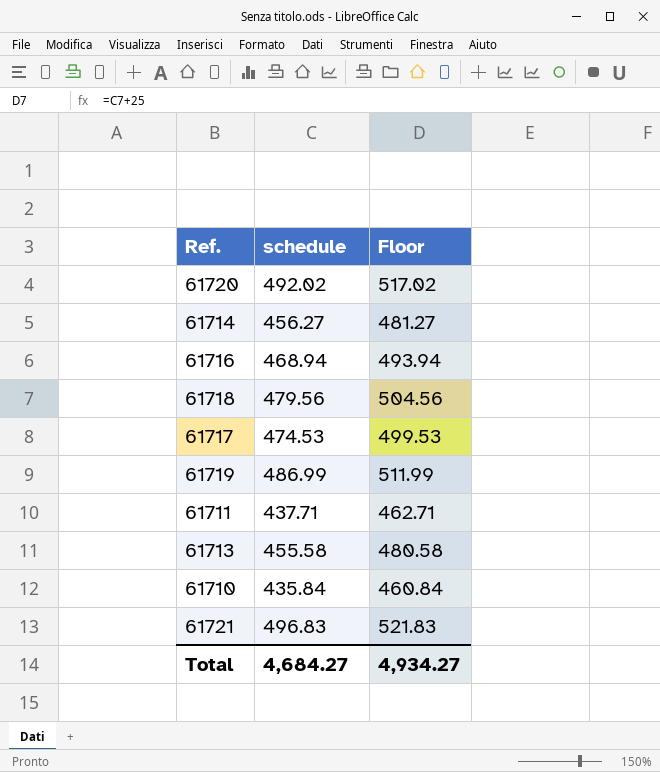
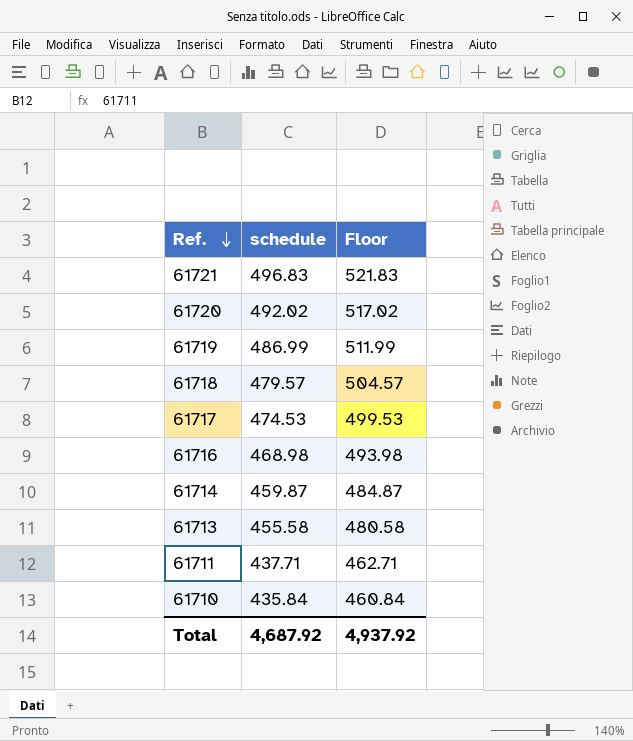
row order: none -> Ref. descending
61718 | schedule: 479.56 -> 479.57
61718 | Floor: 504.56 -> 504.57
61716 | schedule: 468.94 -> 468.98
61716 | Floor: 493.94 -> 493.98
61714 | schedule: 456.27 -> 459.87
61714 | Floor: 481.27 -> 484.87
Total | schedule: 4,684.27 -> 4,687.92
Total | Floor: 4,934.27 -> 4,937.92

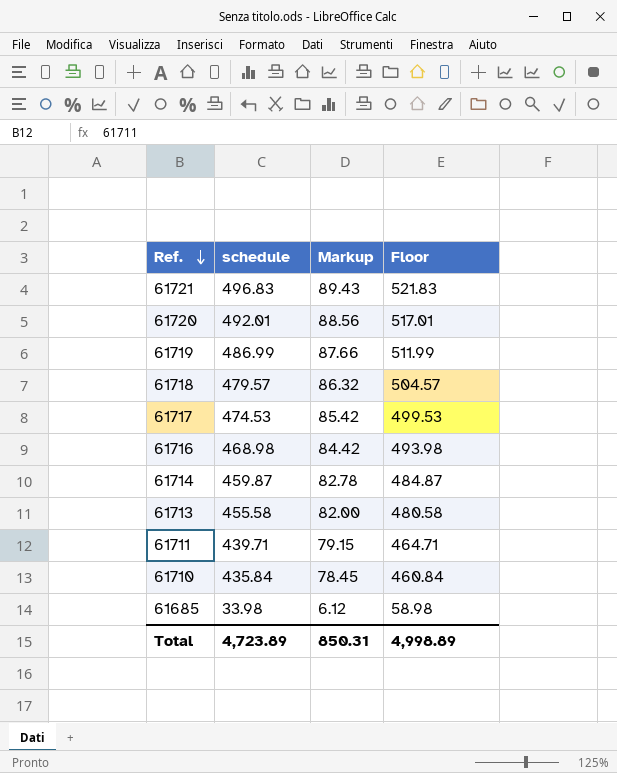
column Markup | formula: none -> [schedule] * 0.18
61720 | schedule: 492.02 -> 492.01
61720 | Floor: 517.02 -> 517.01
61711 | schedule: 437.71 -> 439.71
61711 | Floor: 462.71 -> 464.71
row 61685: none -> 33.98 | 6.12 | 58.98
Total | schedule: 4,687.92 -> 4,723.89
Total | Floor: 4,937.92 -> 4,998.89

